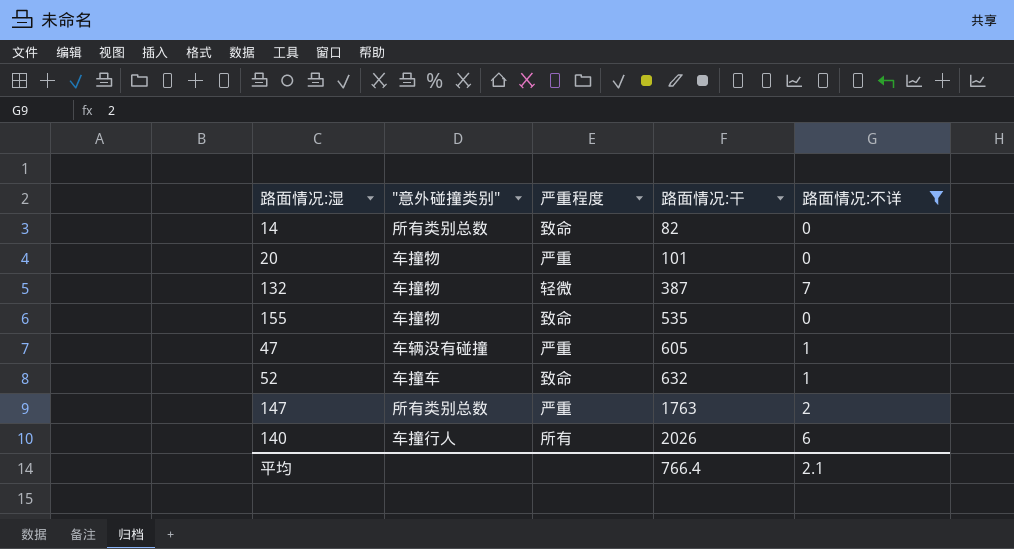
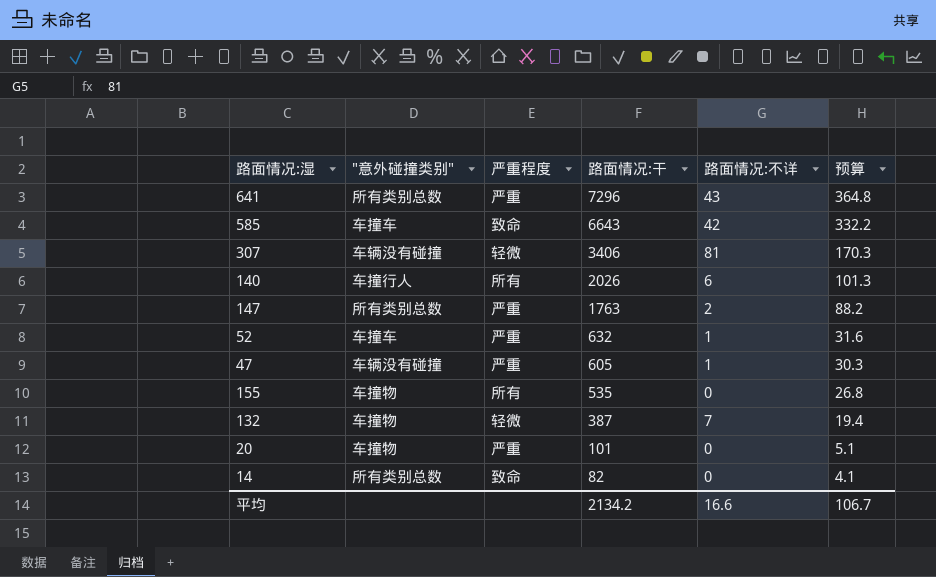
filter: 路面情况:不详 <= 7 -> none
row order: 路面情况:干 ascending -> 路面情况:干 descending
column 预算 | formula: none -> [路面情况:干] * 0.05
52 | 严重程度: 致命 -> 严重
155 | 严重程度: 致命 -> 所有
平均 | 路面情况:干: 766.4 -> 2134.2
平均 | 路面情况:不详: 2.1 -> 16.6

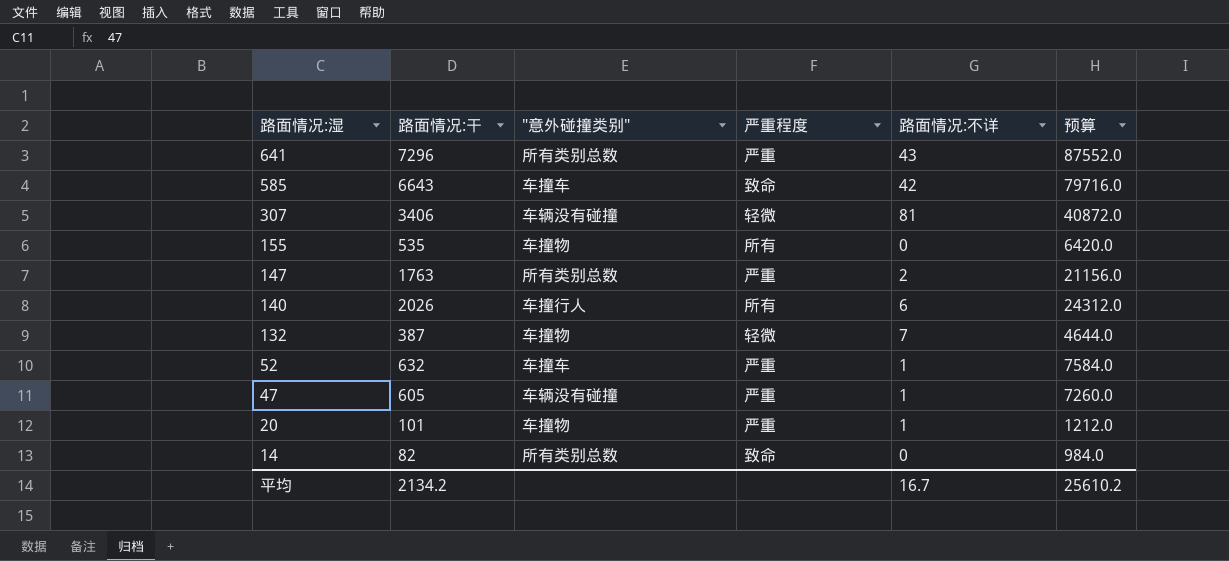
row order: 路面情况:干 descending -> 路面情况:湿 descending
column 路面情况:干 | position: 4 -> 2
column 预算 | formula: [路面情况:干] * 0.05 -> [路面情况:干] * 12
20 | 路面情况:不详: 0 -> 1
平均 | 路面情况:不详: 16.6 -> 16.7
平均 | 预算: 106.7 -> 25610.2

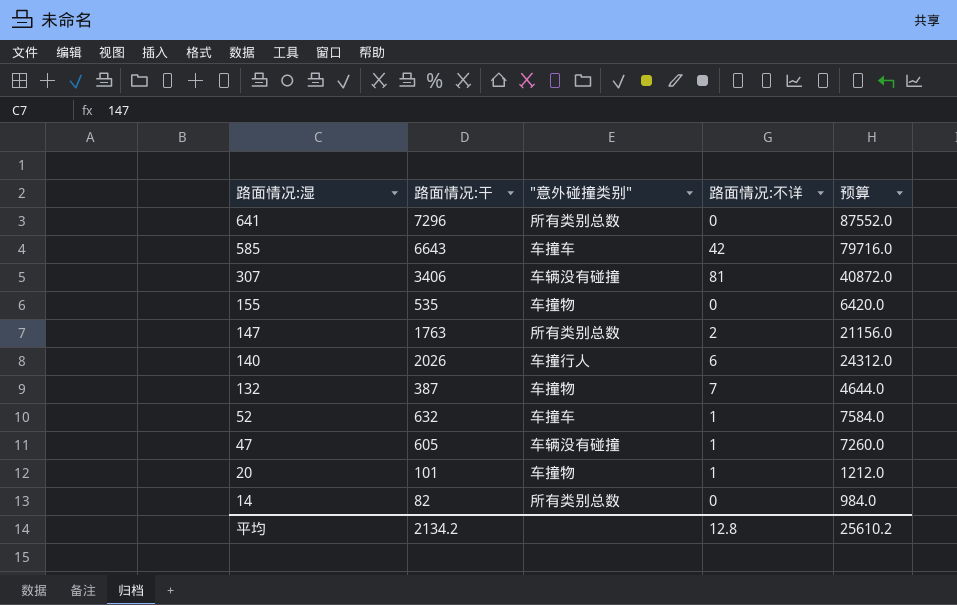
column 严重程度 | position: 4 -> none
641 | 路面情况:不详: 43 -> 0
平均 | 路面情况:不详: 16.7 -> 12.8

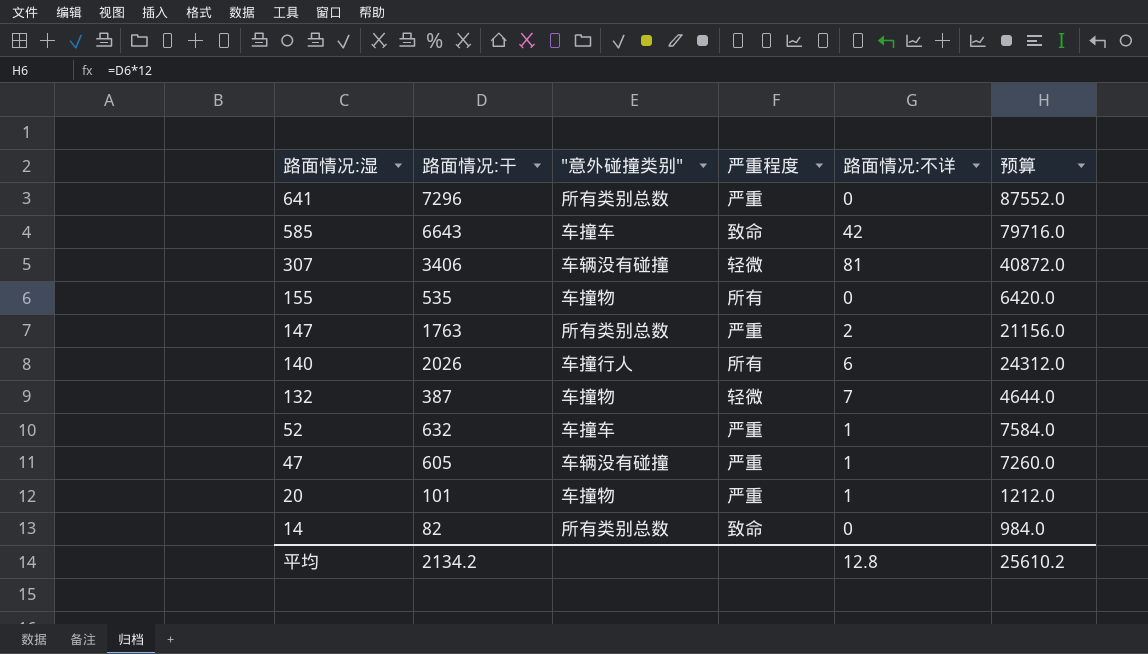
column 严重程度 | position: none -> 4

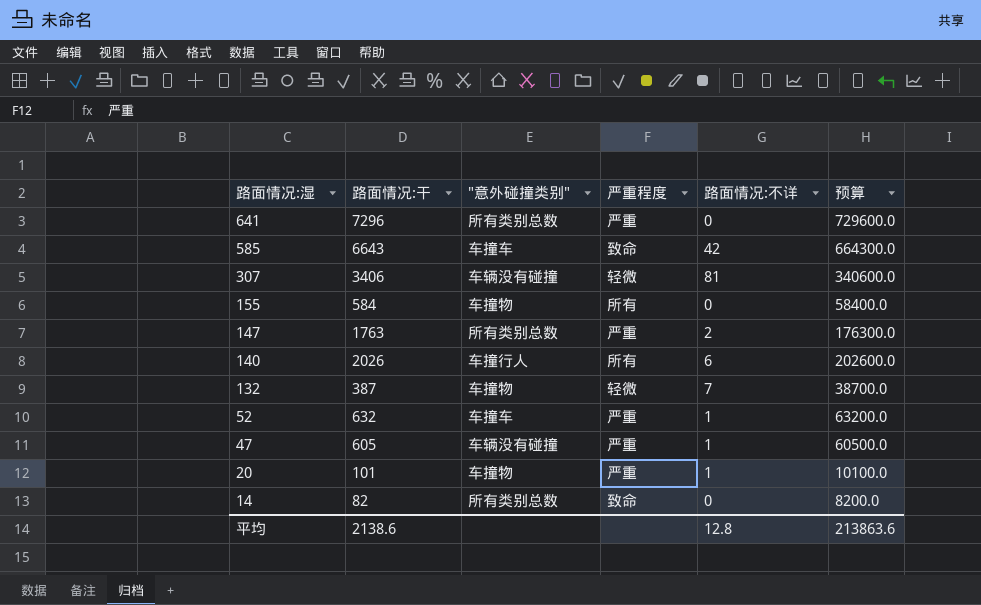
column 预算 | formula: [路面情况:干] * 12 -> [路面情况:干] * 100
155 | 路面情况:干: 535 -> 584
平均 | 路面情况:干: 2134.2 -> 2138.6
平均 | 预算: 25610.2 -> 213863.6

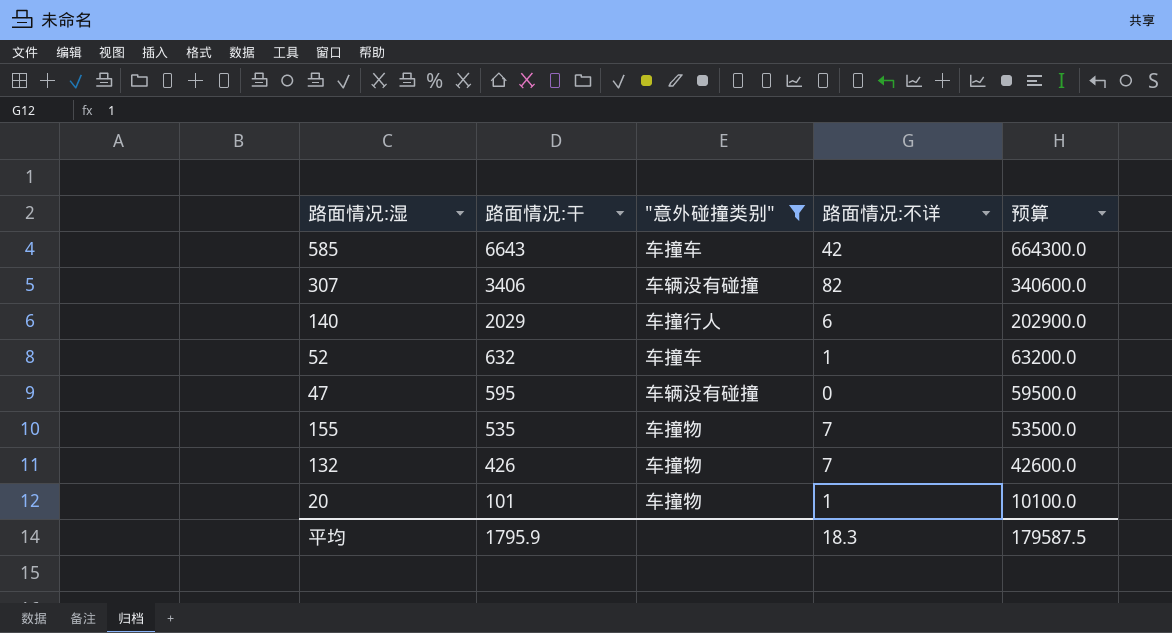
filter: none -> "意外碰撞类别" != 所有类别总数
row order: 路面情况:湿 descending -> 路面情况:干 descending
column 严重程度 | position: 4 -> none
307 | 路面情况:不详: 81 -> 82
140 | 路面情况:干: 2026 -> 2029
140 | 预算: 202600.0 -> 202900.0
47 | 路面情况:干: 605 -> 595
47 | 路面情况:不详: 1 -> 0
47 | 预算: 60500.0 -> 59500.0
155 | 路面情况:干: 584 -> 535
155 | 路面情况:不详: 0 -> 7
155 | 预算: 58400.0 -> 53500.0
132 | 路面情况:干: 387 -> 426
132 | 预算: 38700.0 -> 42600.0
平均 | 路面情况:干: 2138.6 -> 1795.9
平均 | 路面情况:不详: 12.8 -> 18.3
平均 | 预算: 213863.6 -> 179587.5

